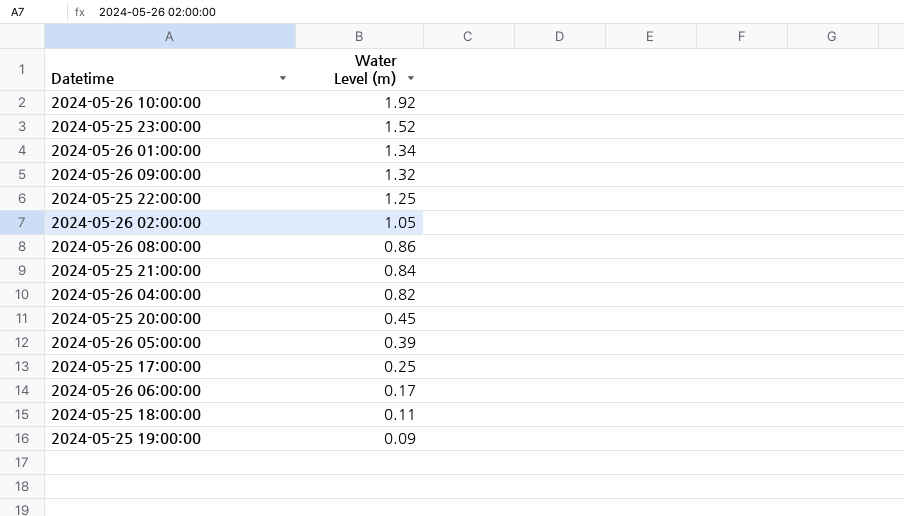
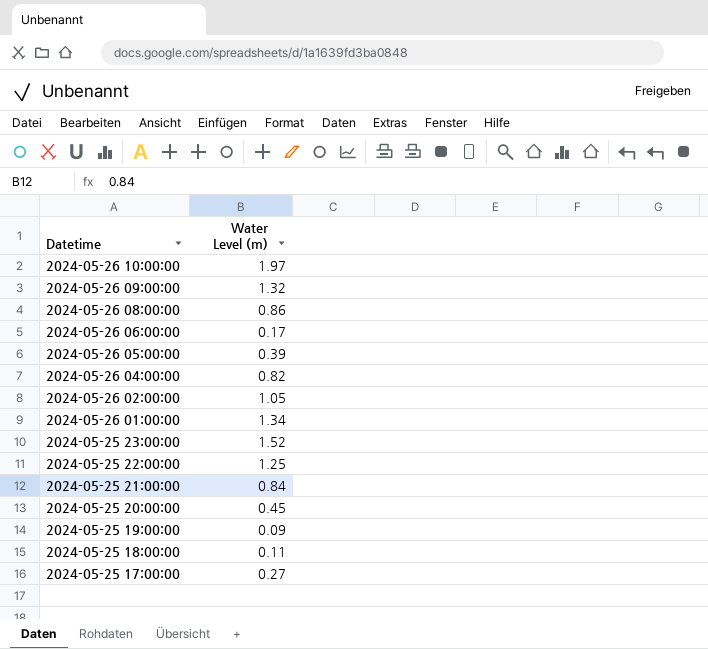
row order: Water Level (m) descending -> Datetime descending
2024-05-26 10:00:00 | Water Level (m): 1.92 -> 1.97
2024-05-25 17:00:00 | Water Level (m): 0.25 -> 0.27

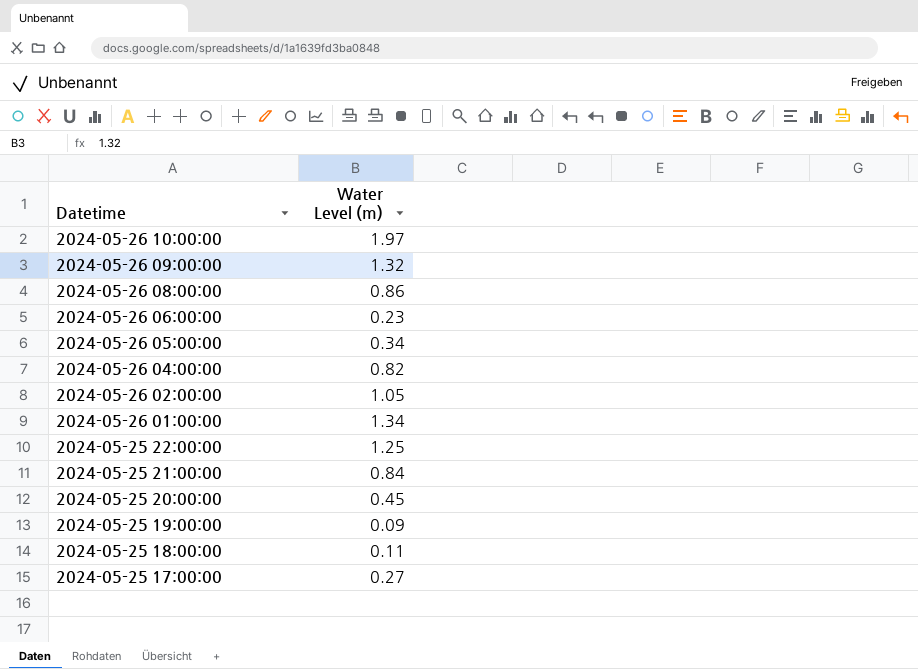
row 2024-05-25 23:00:00: 1.52 -> none
2024-05-26 06:00:00 | Water Level (m): 0.17 -> 0.23
2024-05-26 05:00:00 | Water Level (m): 0.39 -> 0.34

